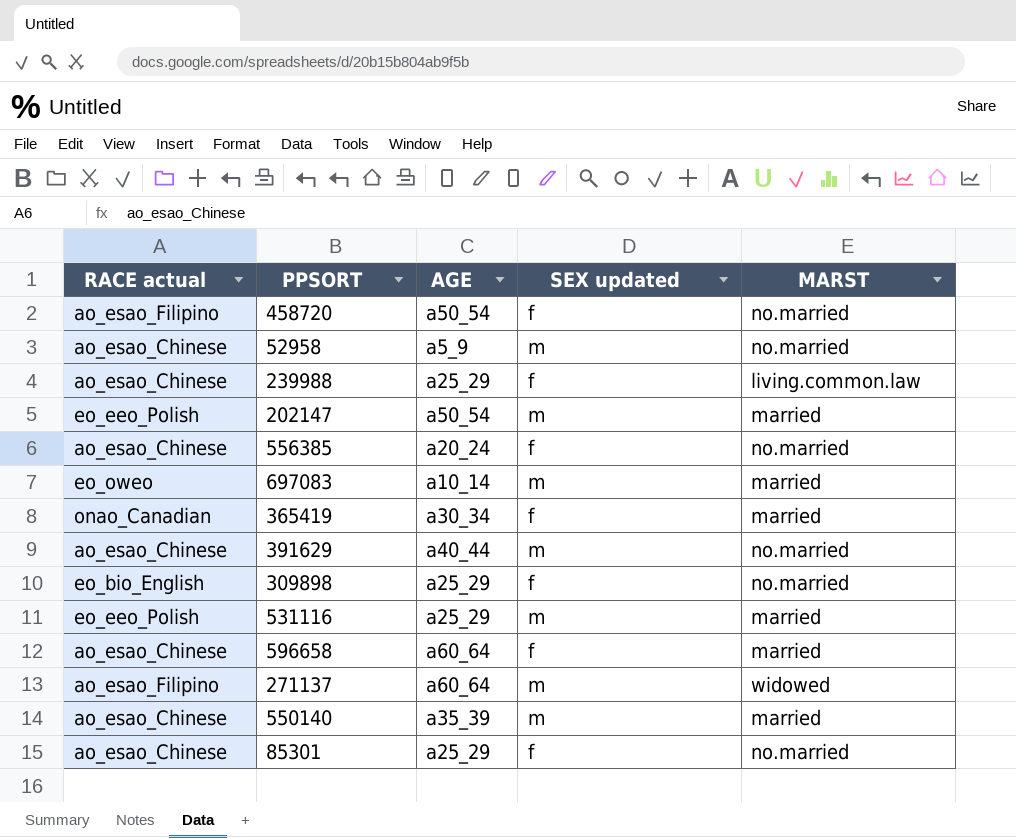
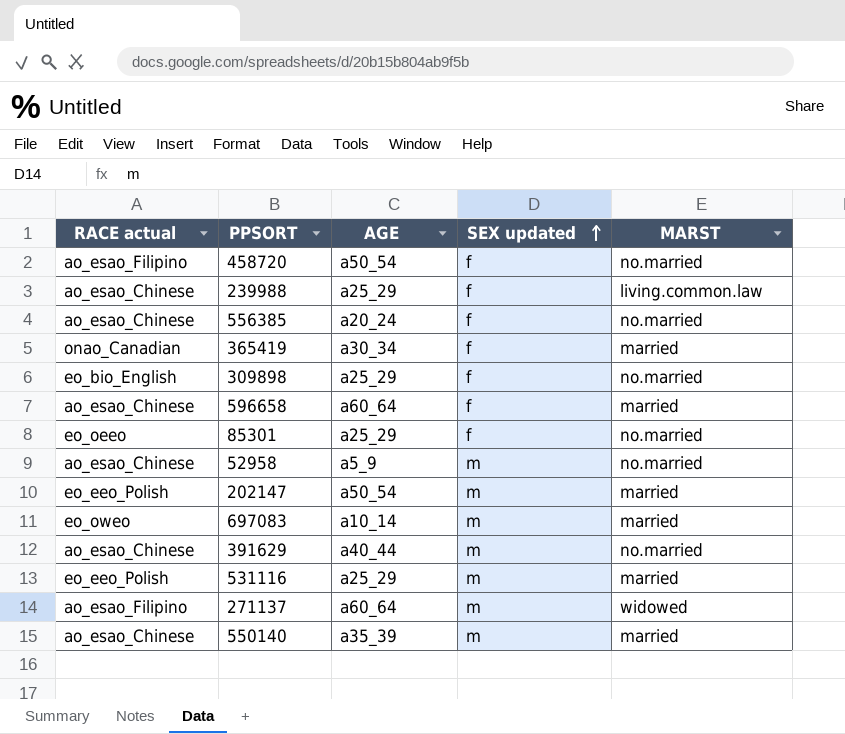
row order: none -> SEX updated ascending
85301 | RACE actual: ao_esao_Chinese -> eo_oeeo

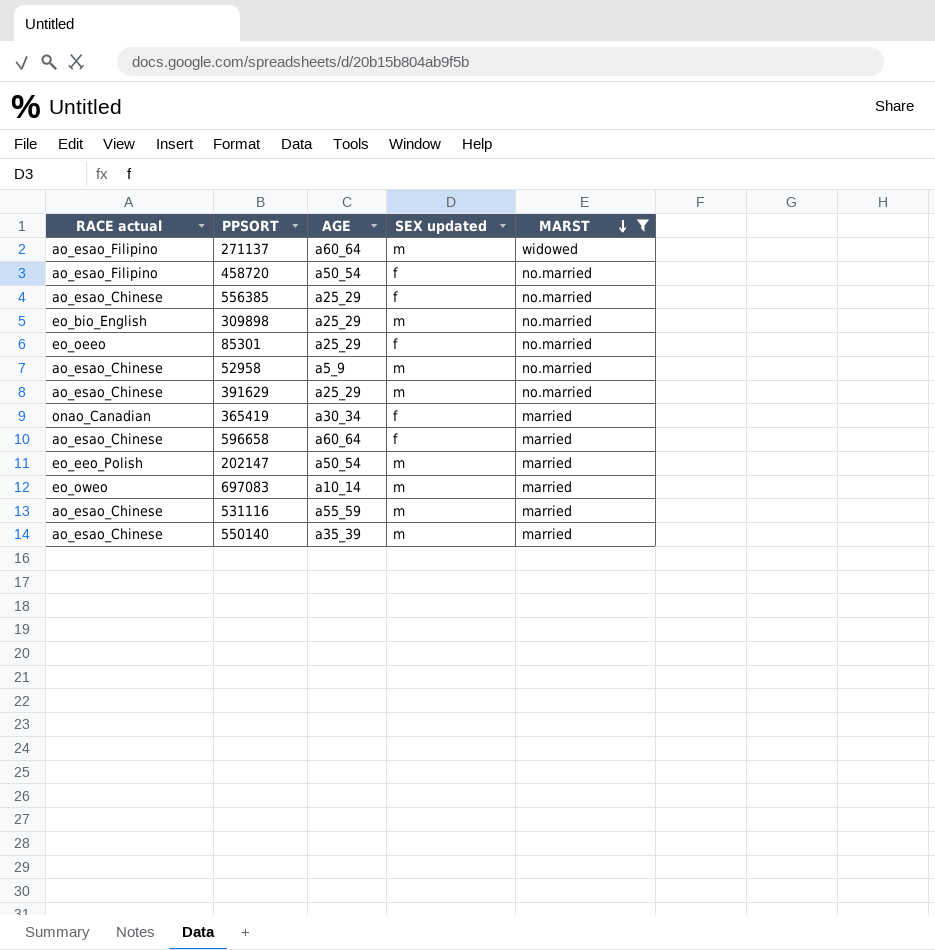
filter: none -> MARST != living.common.law
row order: SEX updated ascending -> MARST descending
556385 | AGE: a20_24 -> a25_29
309898 | SEX updated: f -> m
391629 | AGE: a40_44 -> a25_29
531116 | RACE actual: eo_eeo_Polish -> ao_esao_Chinese
531116 | AGE: a25_29 -> a55_59

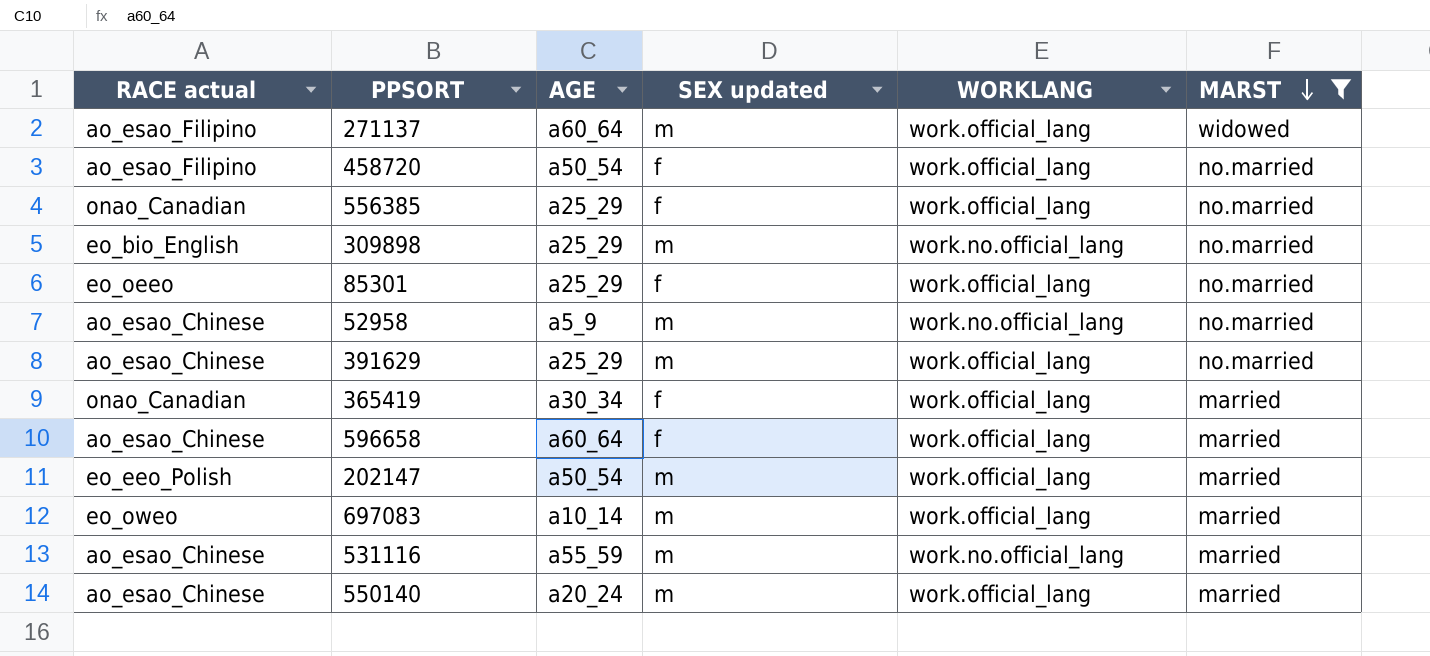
column WORKLANG | position: none -> 5
556385 | RACE actual: ao_esao_Chinese -> onao_Canadian
550140 | AGE: a35_39 -> a20_24

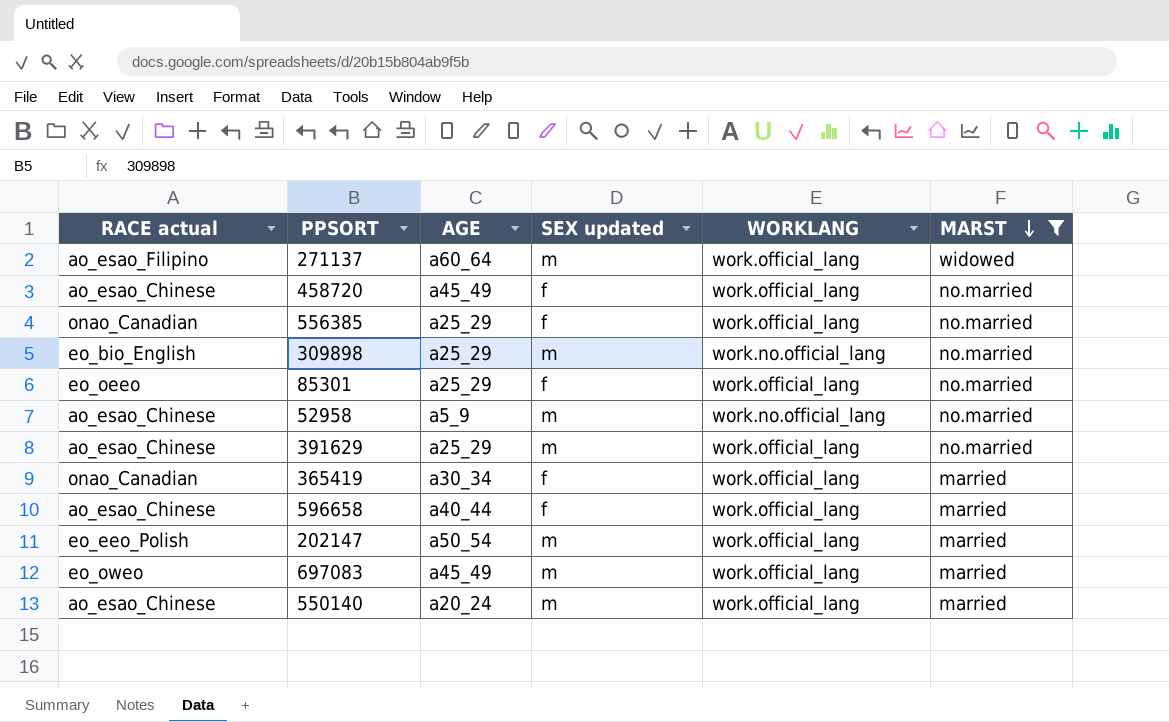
row 531116: ao_esao_Chinese | a55_59 | m | work.no.official_lang | married -> none
458720 | RACE actual: ao_esao_Filipino -> ao_esao_Chinese
458720 | AGE: a50_54 -> a45_49
596658 | AGE: a60_64 -> a40_44
697083 | AGE: a10_14 -> a45_49

